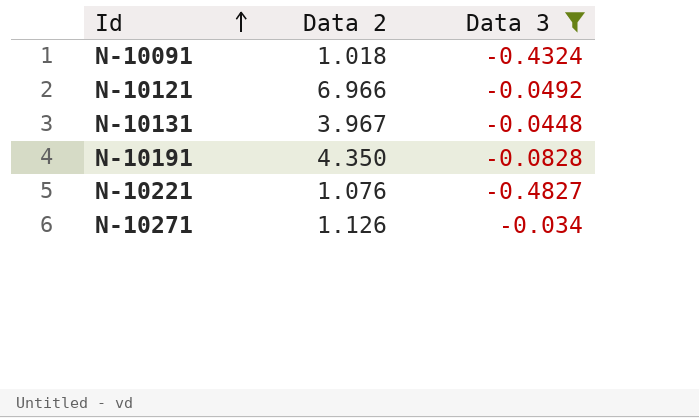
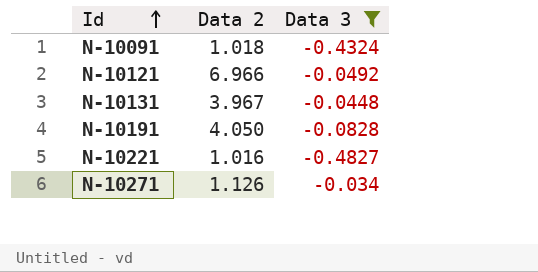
N-10191 | Data 2: 4.350 -> 4.050
N-10221 | Data 2: 1.076 -> 1.016

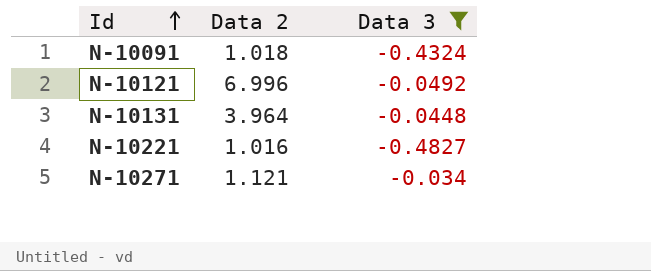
row N-10191: 4.050 | -0.0828 -> none
N-10121 | Data 2: 6.966 -> 6.996
N-10131 | Data 2: 3.967 -> 3.964
N-10271 | Data 2: 1.126 -> 1.121

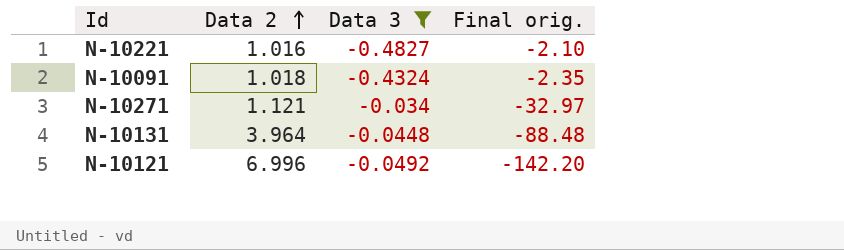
row order: Id ascending -> Data 2 ascending
column Final orig. | formula: none -> [Data 2] / [Data 3]

